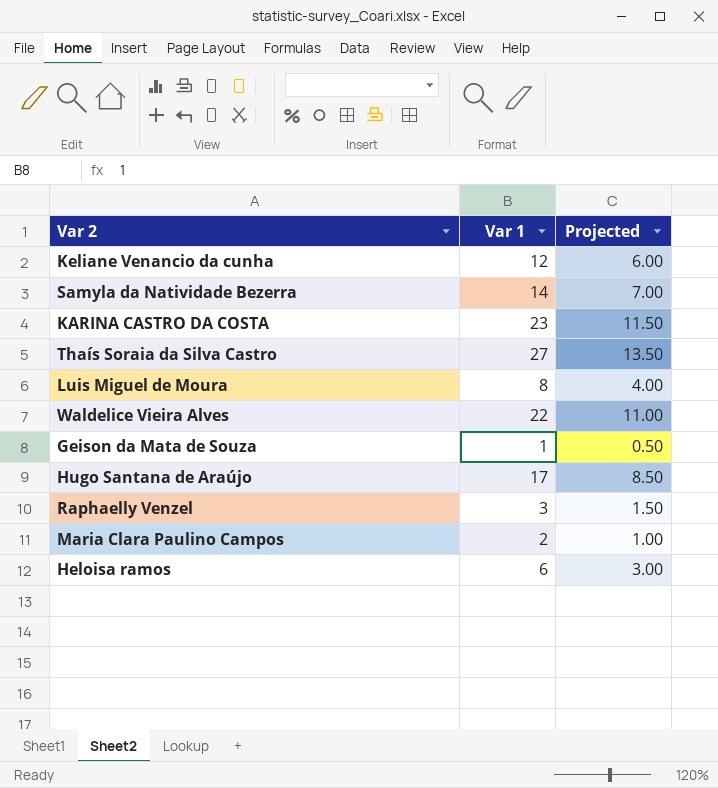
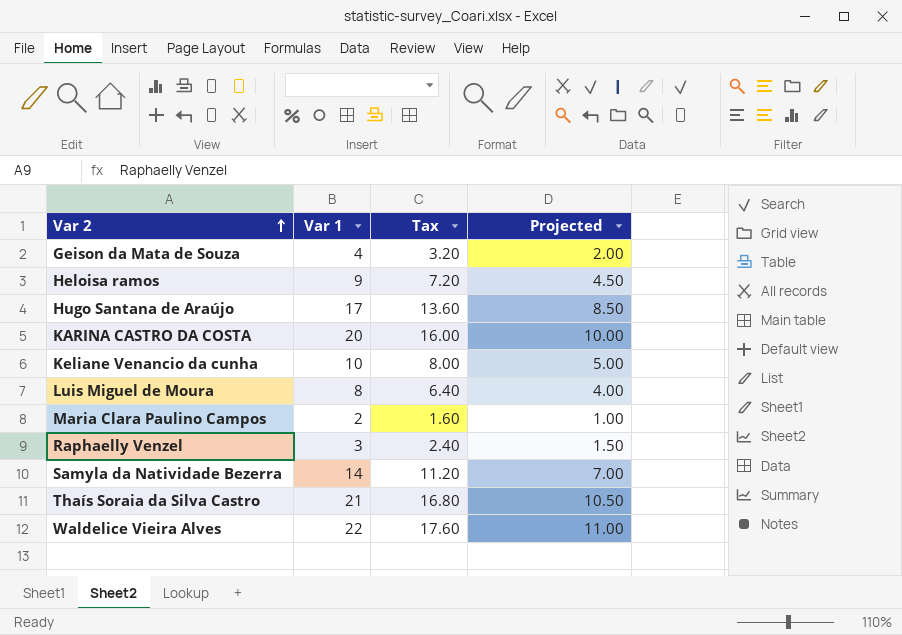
row order: none -> Var 2 ascending
column Tax | formula: none -> [Var 1] * 0.8
Geison da Mata de Souza | Var 1: 1 -> 4
Geison da Mata de Souza | Projected: 0.50 -> 2.00
Heloisa ramos | Var 1: 6 -> 9
Heloisa ramos | Projected: 3.00 -> 4.50
KARINA CASTRO DA COSTA | Var 1: 23 -> 20
KARINA CASTRO DA COSTA | Projected: 11.50 -> 10.00
Keliane Venancio da cunha | Var 1: 12 -> 10
Keliane Venancio da cunha | Projected: 6.00 -> 5.00
Thaís Soraia da Silva Castro | Var 1: 27 -> 21
Thaís Soraia da Silva Castro | Projected: 13.50 -> 10.50

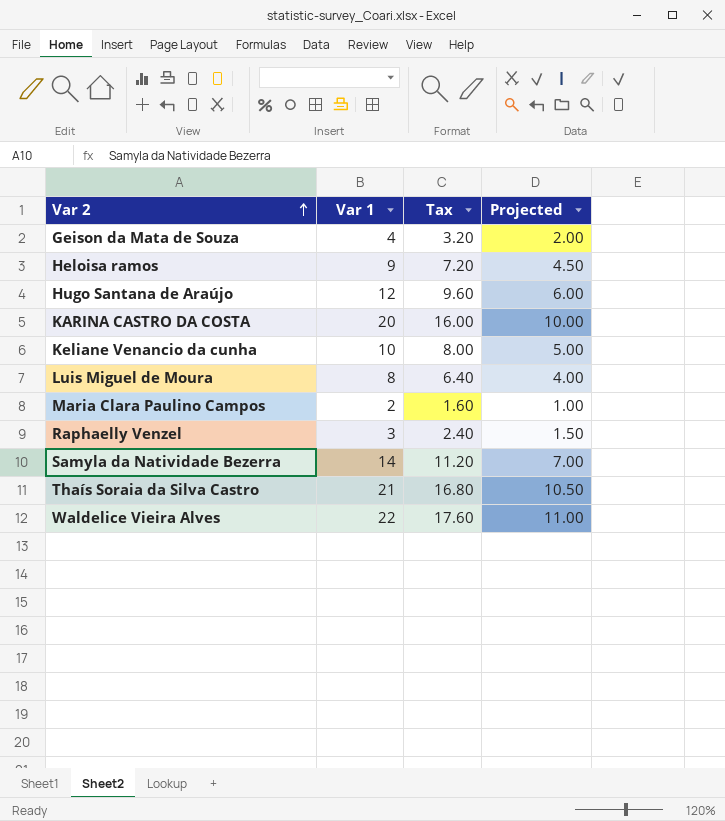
Hugo Santana de Araújo | Var 1: 17 -> 12
Hugo Santana de Araújo | Tax: 13.60 -> 9.60
Hugo Santana de Araújo | Projected: 8.50 -> 6.00

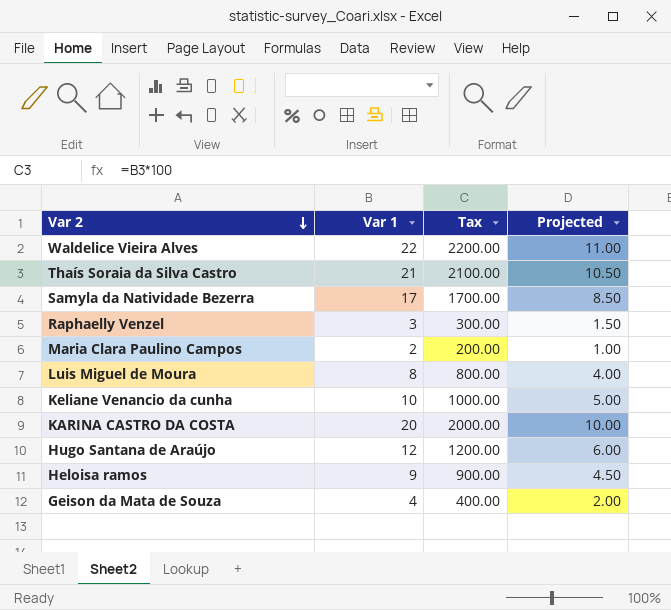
row order: Var 2 ascending -> Var 2 descending
column Tax | formula: [Var 1] * 0.8 -> [Var 1] * 100
Samyla da Natividade Bezerra | Var 1: 14 -> 17
Samyla da Natividade Bezerra | Projected: 7.00 -> 8.50

